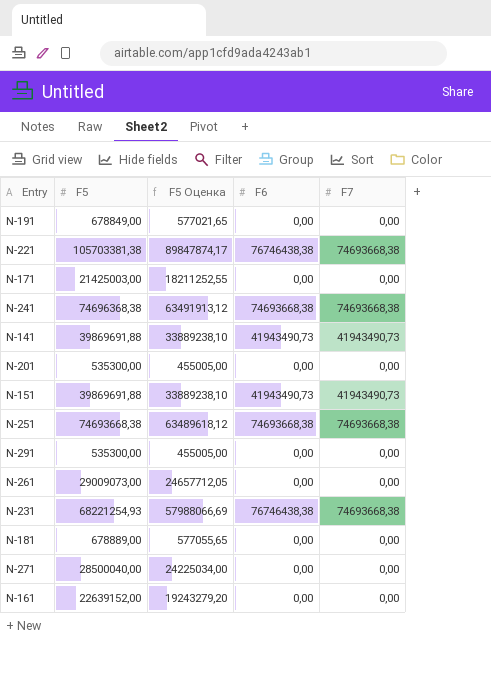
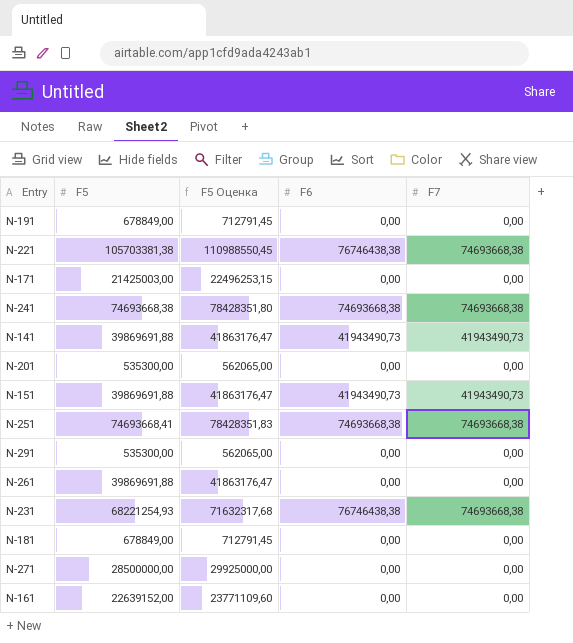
column F5 Оценка | formula: [F5] * 0,85 -> [F5] * 1,05
N-241 | F5: 74696368,38 -> 74693668,38
N-251 | F5: 74693668,38 -> 74693668,41
N-261 | F5: 29009073,00 -> 39869691,88
N-181 | F5: 678889,00 -> 678849,00
N-271 | F5: 28500040,00 -> 28500000,00

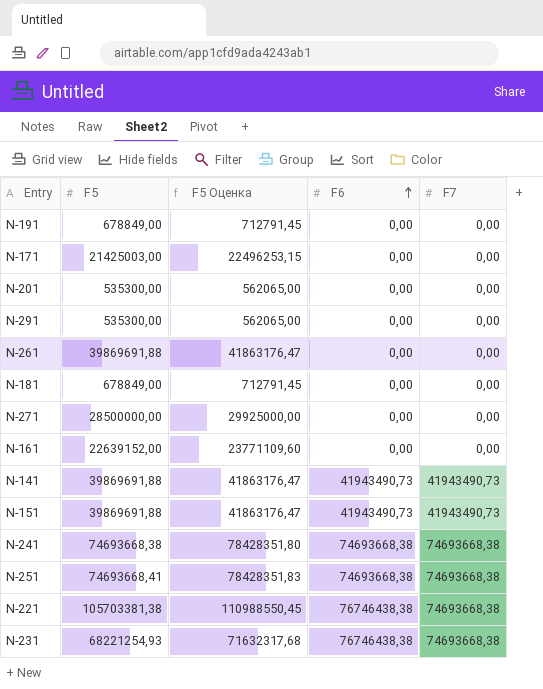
row order: none -> F6 ascending

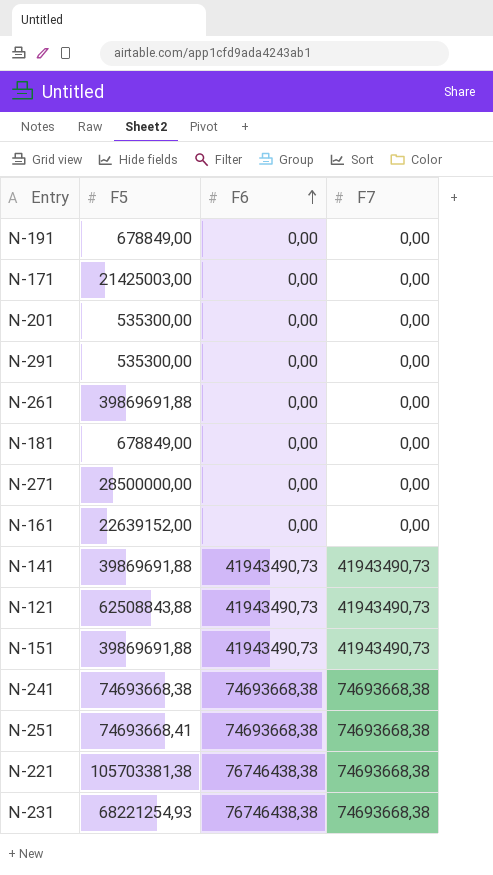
column F5 Оценка | formula: [F5] * 1,05 -> none
row N-121: none -> 62508843,88 | 41943490,73 | 41943490,73

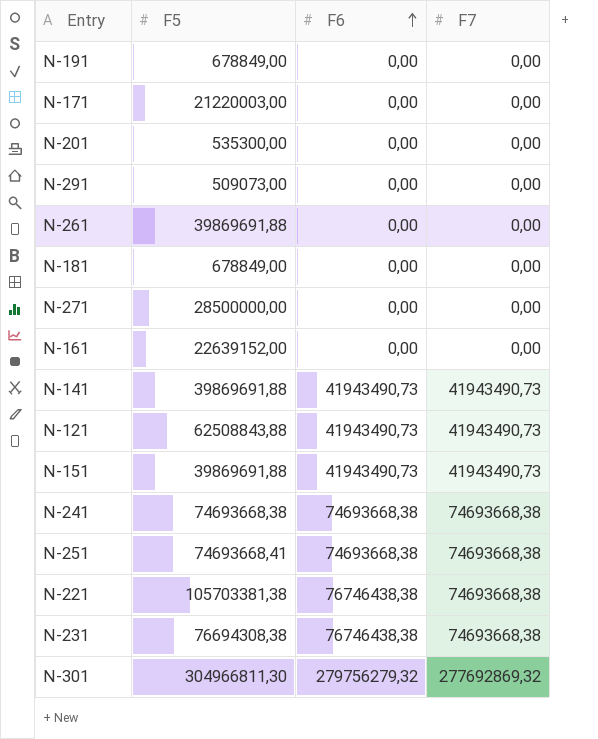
N-171 | F5: 21425003,00 -> 21220003,00
N-291 | F5: 535300,00 -> 509073,00
N-231 | F5: 68221254,93 -> 76694308,38
row N-301: none -> 304966811,30 | 279756279,32 | 277692869,32

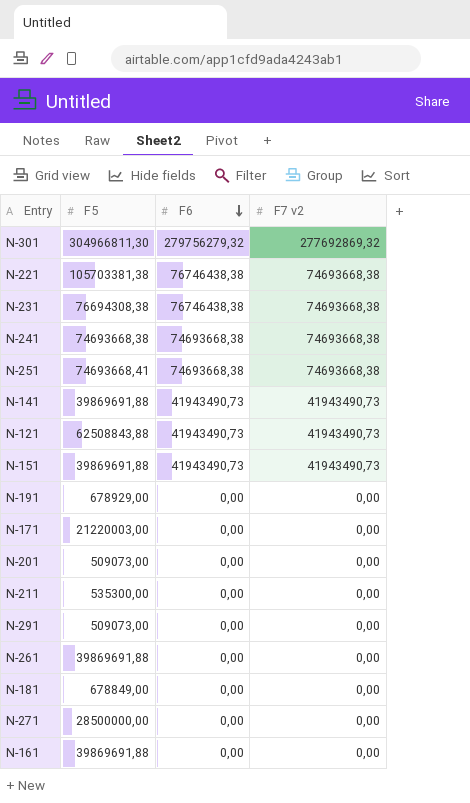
row order: F6 ascending -> F6 descending
column name: F7 -> F7 v2
N-191 | F5: 678849,00 -> 678929,00
N-201 | F5: 535300,00 -> 509073,00
row N-211: none -> 535300,00 | 0,00 | 0,00
N-161 | F5: 22639152,00 -> 39869691,88

